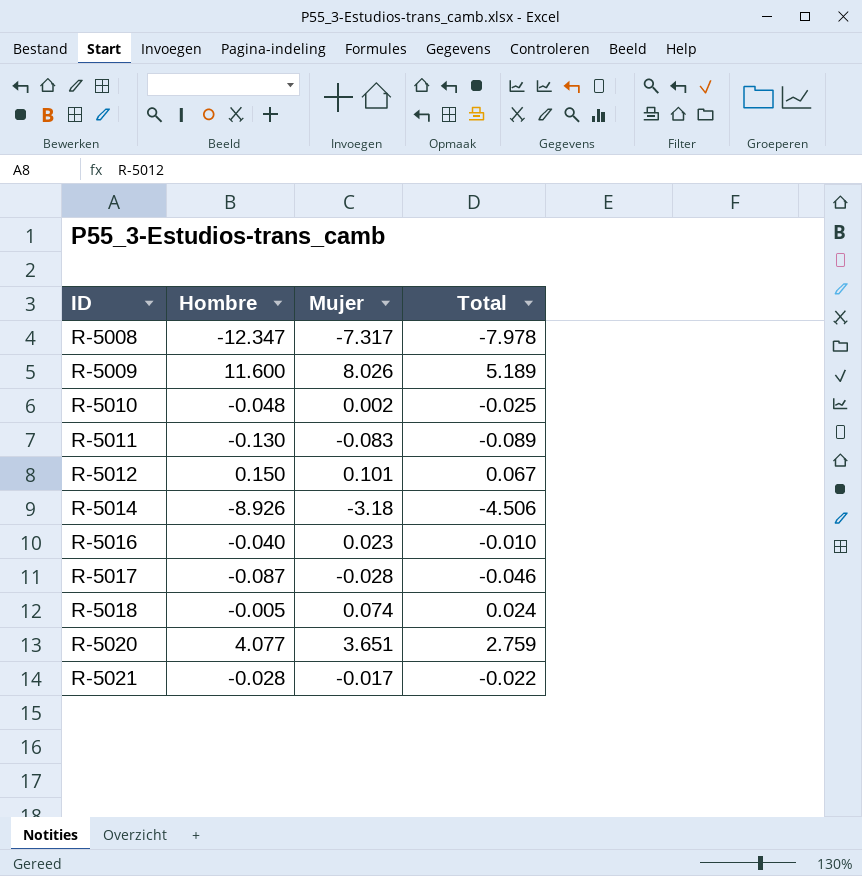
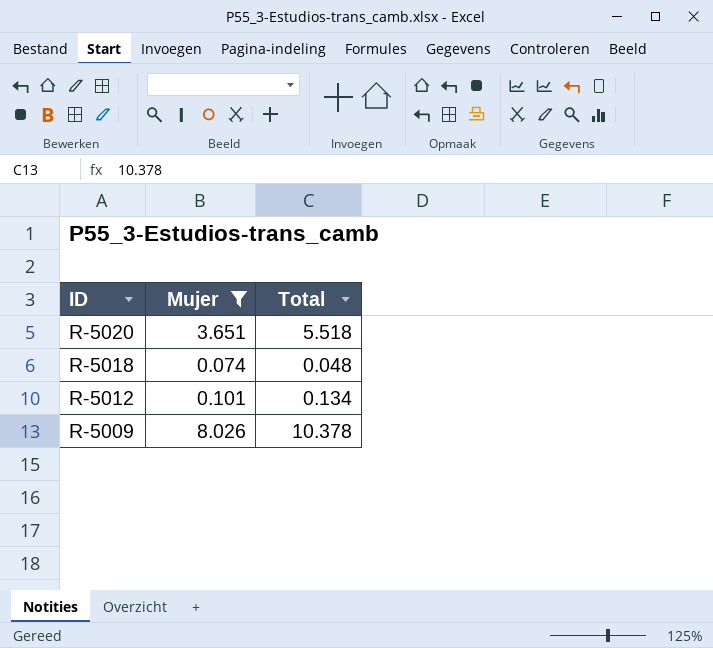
filter: none -> Mujer >= 0.074
row order: ID ascending -> ID descending
column Hombre | position: 2 -> none
R-5020 | Total: 2.759 -> 5.518
R-5018 | Total: 0.024 -> 0.048
R-5012 | Total: 0.067 -> 0.134
R-5009 | Total: 5.189 -> 10.378

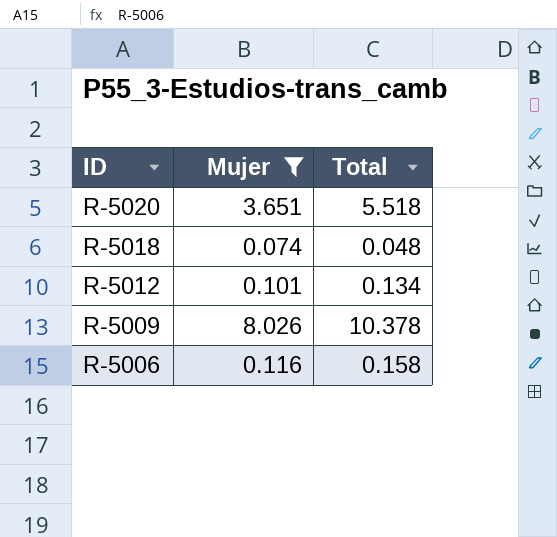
row R-5006: none -> 0.116 | 0.158

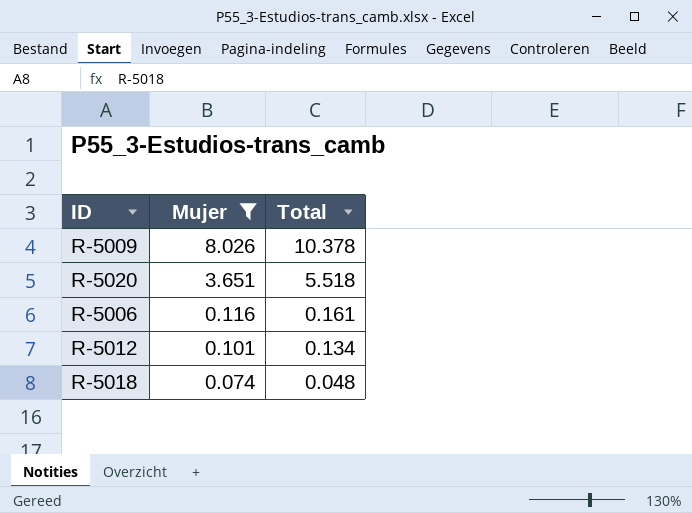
row order: ID descending -> Mujer descending
R-5006 | Total: 0.158 -> 0.161

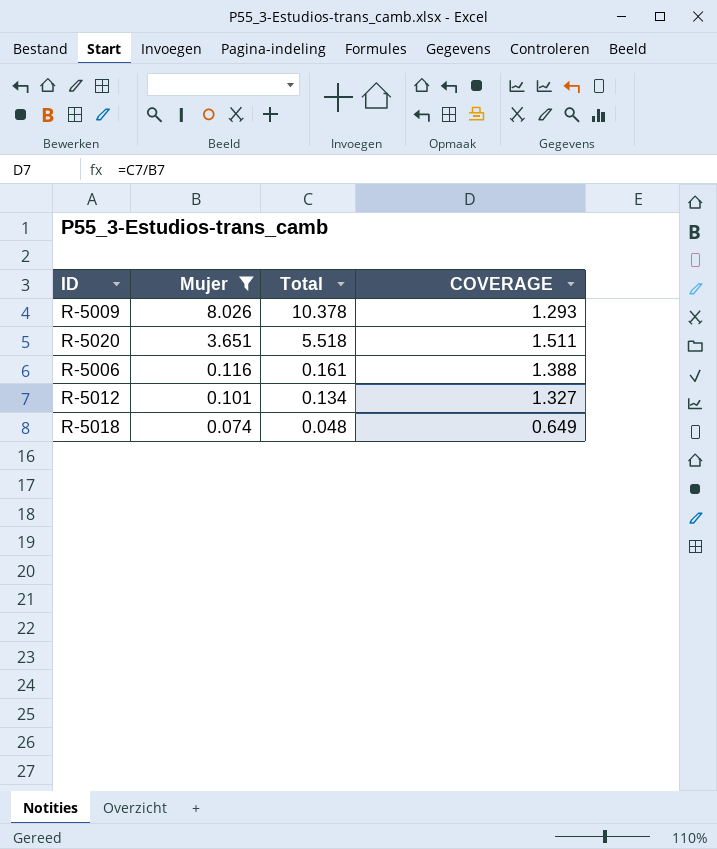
column COVERAGE | formula: none -> [Total] / [Mujer]

